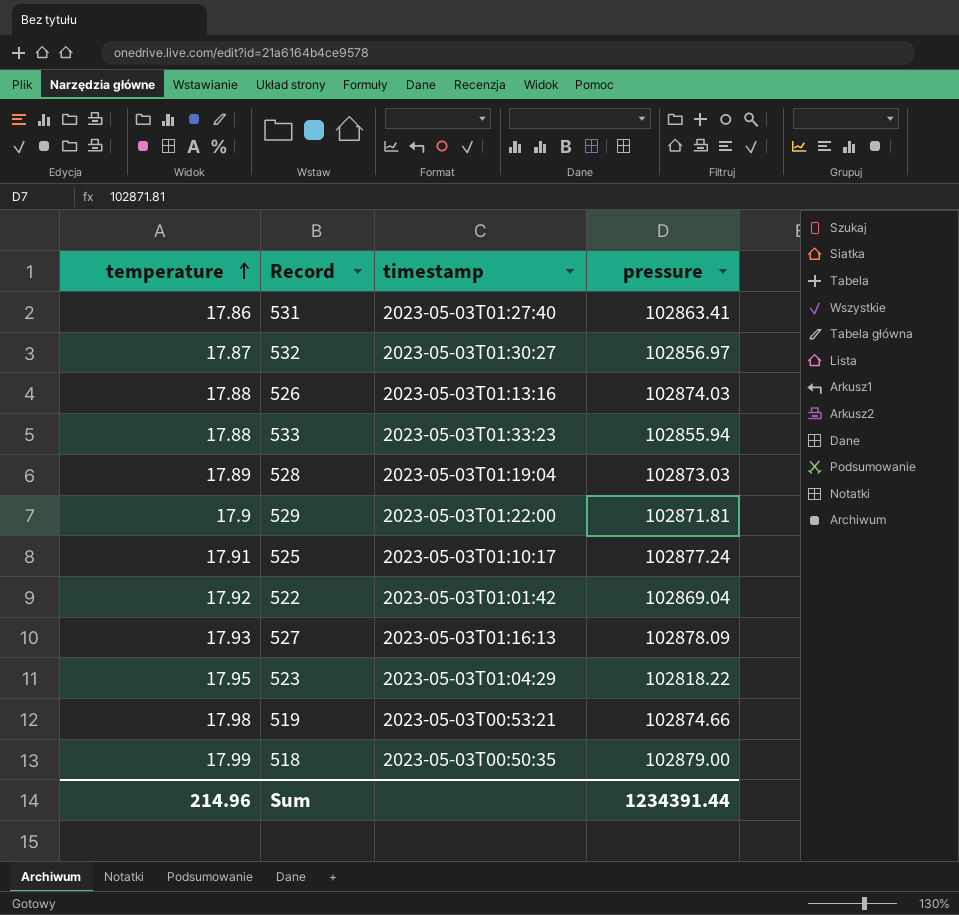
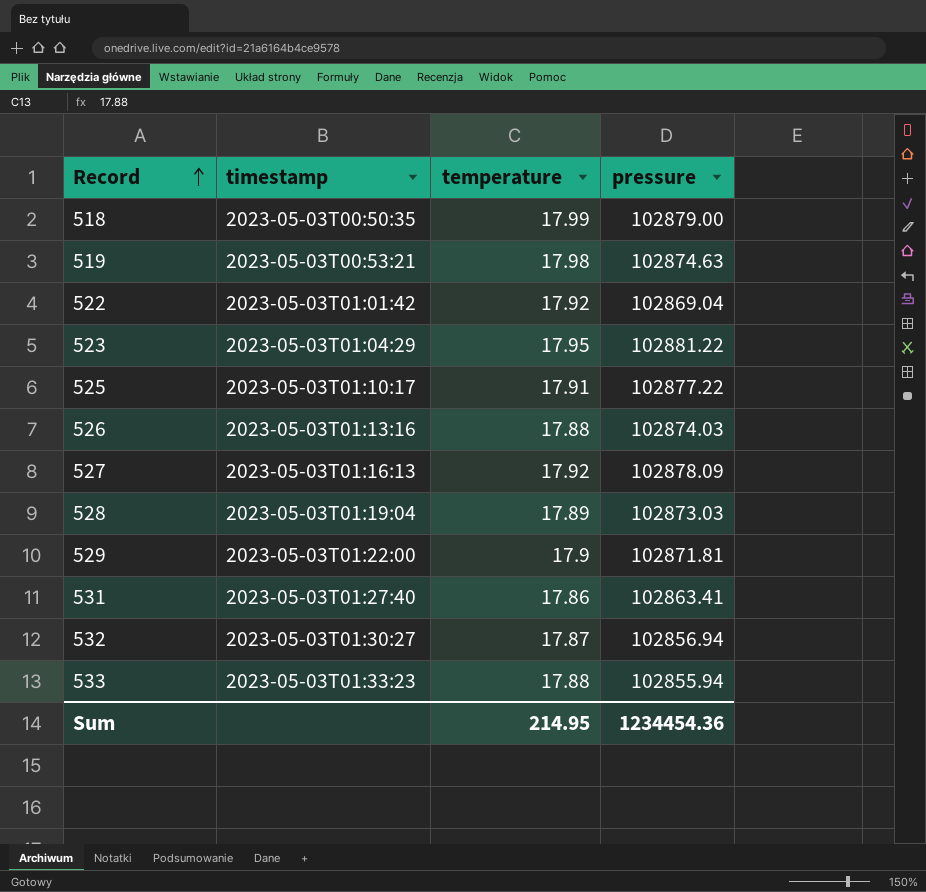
row order: temperature ascending -> Record ascending
column temperature | position: 1 -> 3
519 | pressure: 102874.66 -> 102874.63
523 | pressure: 102818.22 -> 102881.22
525 | pressure: 102877.24 -> 102877.22
527 | temperature: 17.93 -> 17.92
532 | pressure: 102856.97 -> 102856.94
Sum | temperature: 214.96 -> 214.95
Sum | pressure: 1234391.44 -> 1234454.36

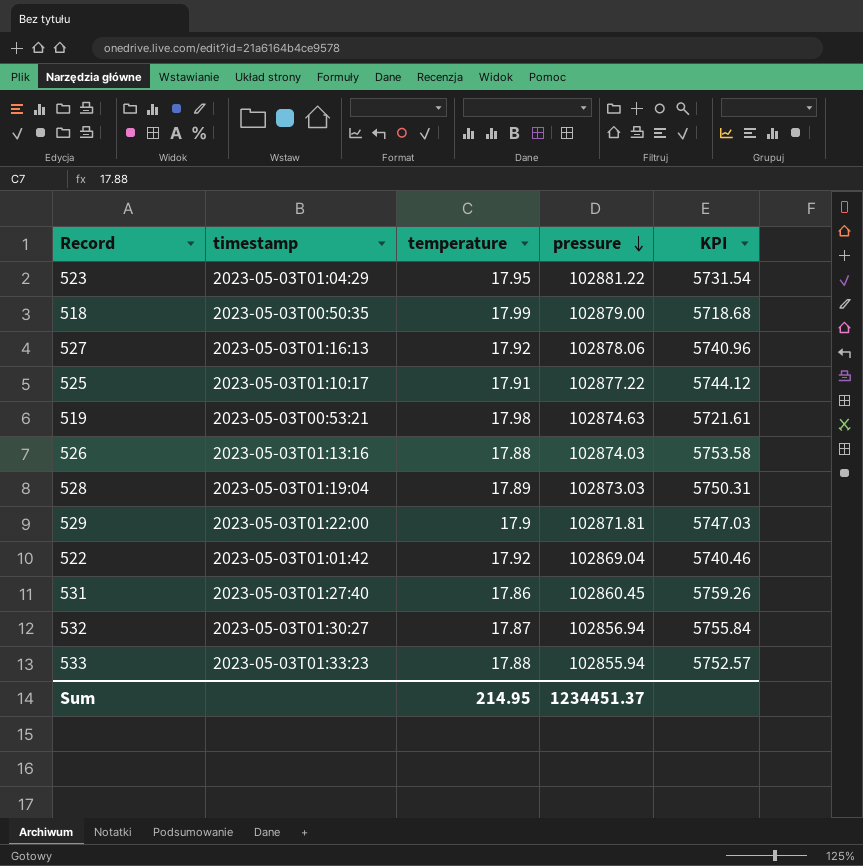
row order: Record ascending -> pressure descending
column KPI | formula: none -> [pressure] / [temperature]
527 | pressure: 102878.09 -> 102878.06
531 | pressure: 102863.41 -> 102860.45
Sum | pressure: 1234454.36 -> 1234451.37

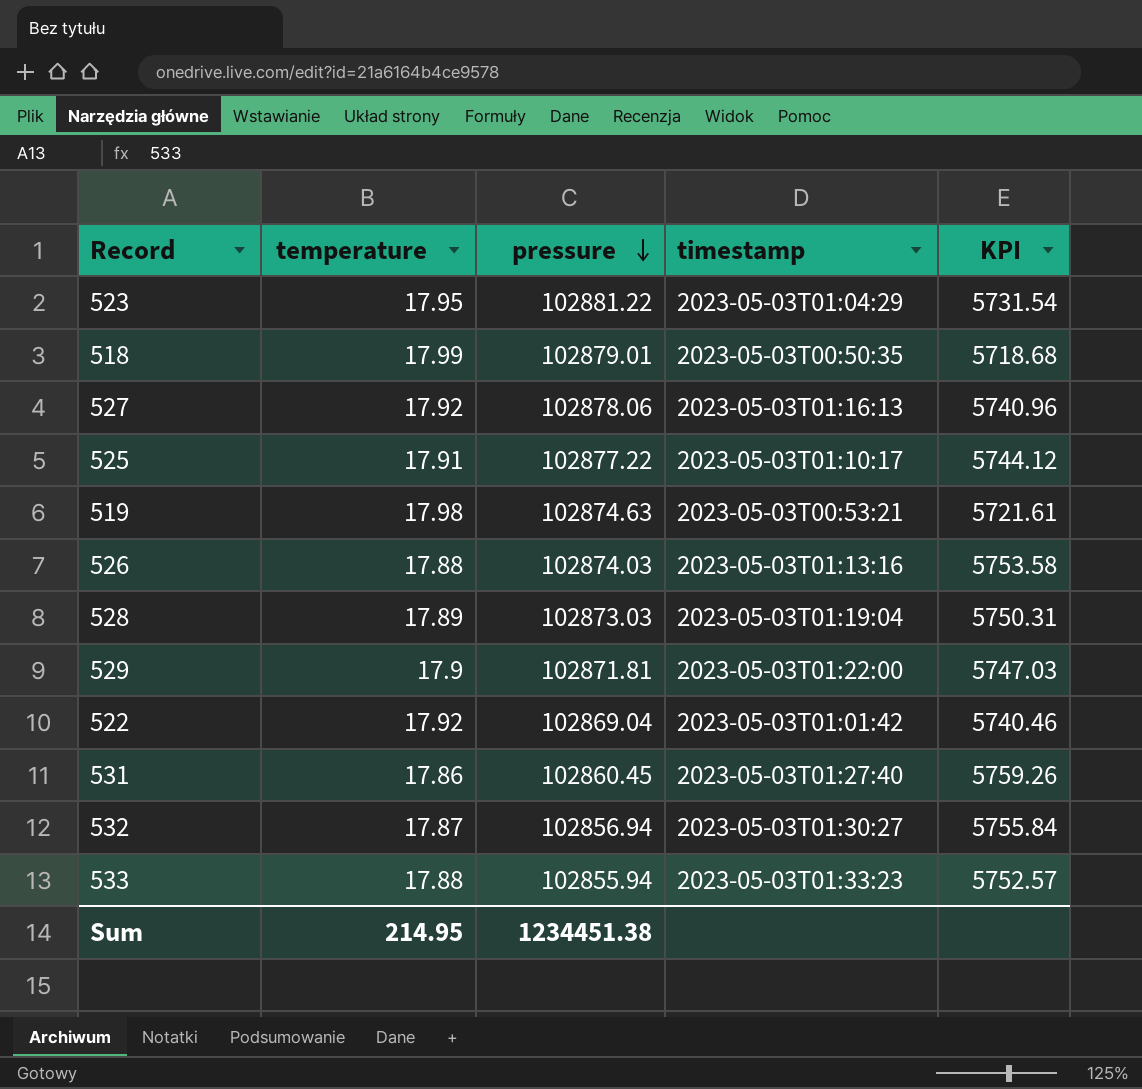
column timestamp | position: 2 -> 4
518 | pressure: 102879.00 -> 102879.01
Sum | pressure: 1234451.37 -> 1234451.38

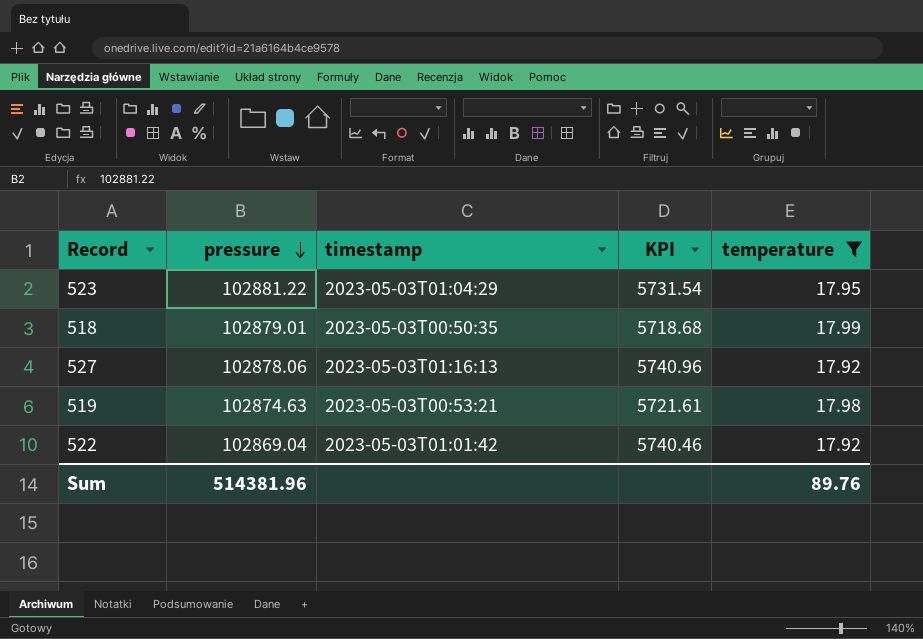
filter: none -> temperature >= 17.92
column temperature | position: 2 -> 5
Sum | pressure: 1234451.38 -> 514381.96
Sum | temperature: 214.95 -> 89.76

